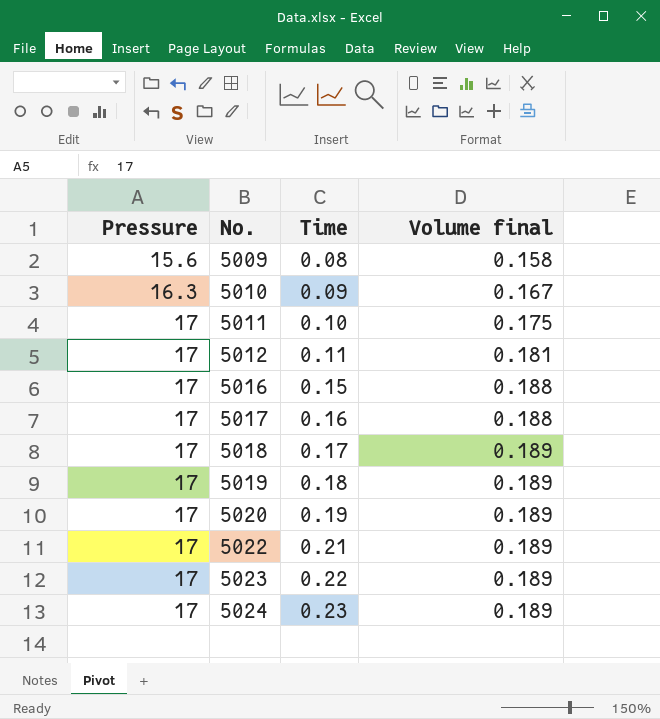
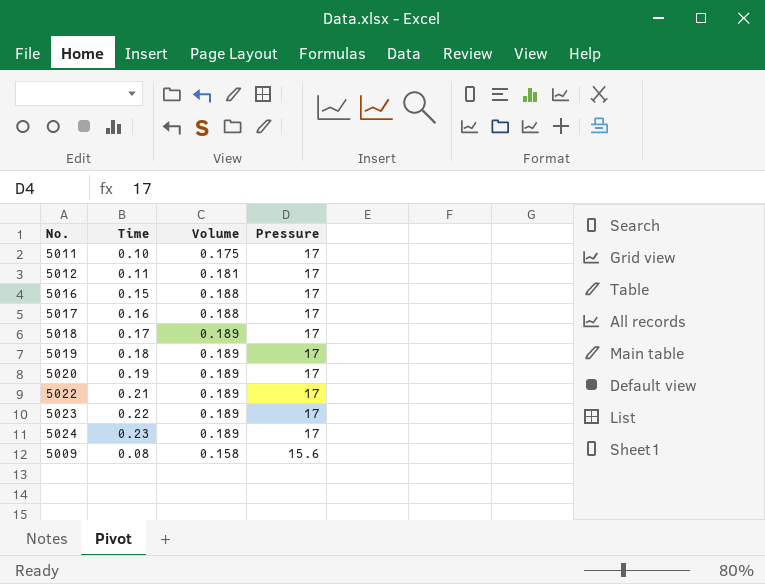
row order: Pressure ascending -> Pressure descending
column name: Volume final -> Volume
column Pressure | position: 1 -> 4
row 5010: 16.3 | 0.09 | 0.167 -> none

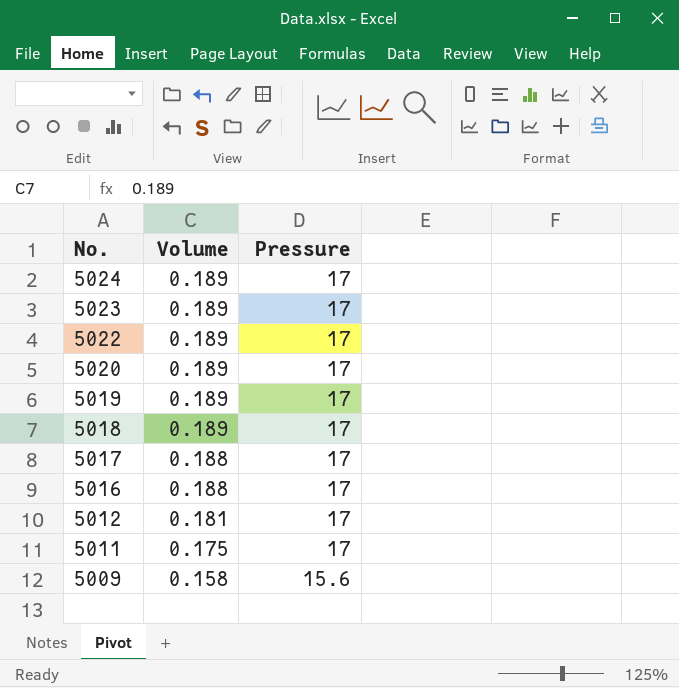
row order: Pressure descending -> No. descending
column Time | position: 2 -> none

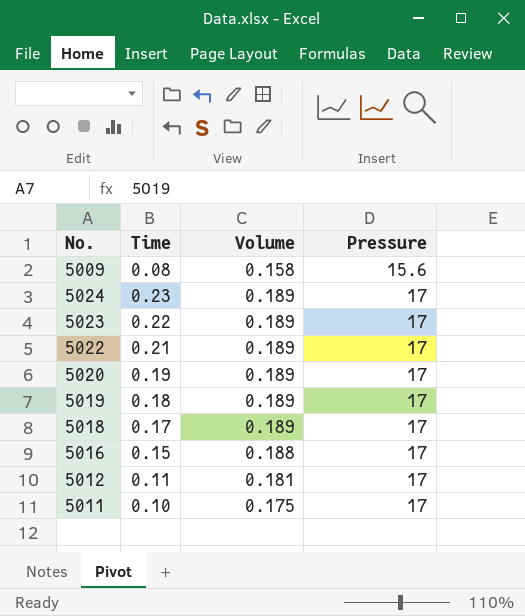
row order: No. descending -> Pressure ascending
column Time | position: none -> 2
row 5017: 0.188 | 17 -> none

